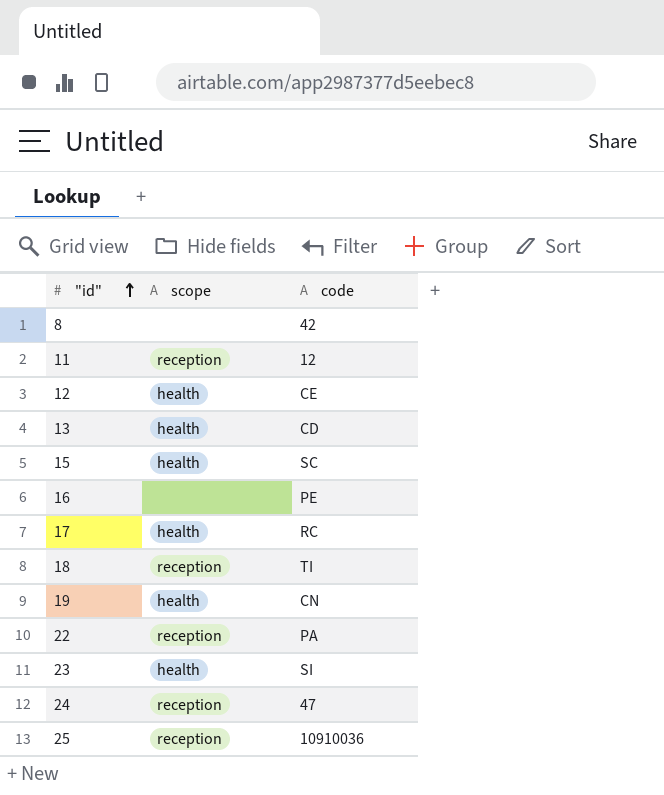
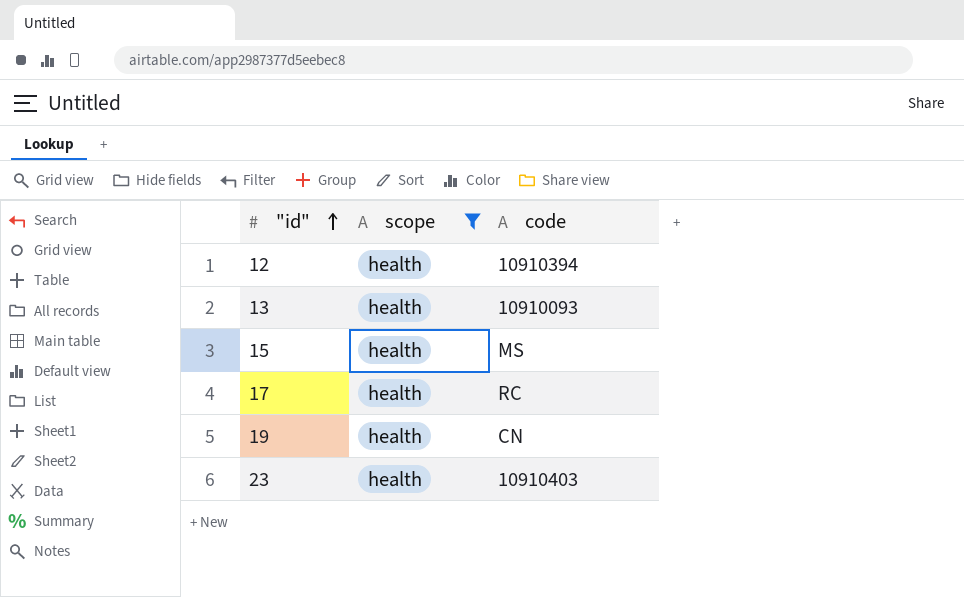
filter: none -> scope = health
12 | code: CE -> 10910394
13 | code: CD -> 10910093
15 | code: SC -> MS
23 | code: SI -> 10910403

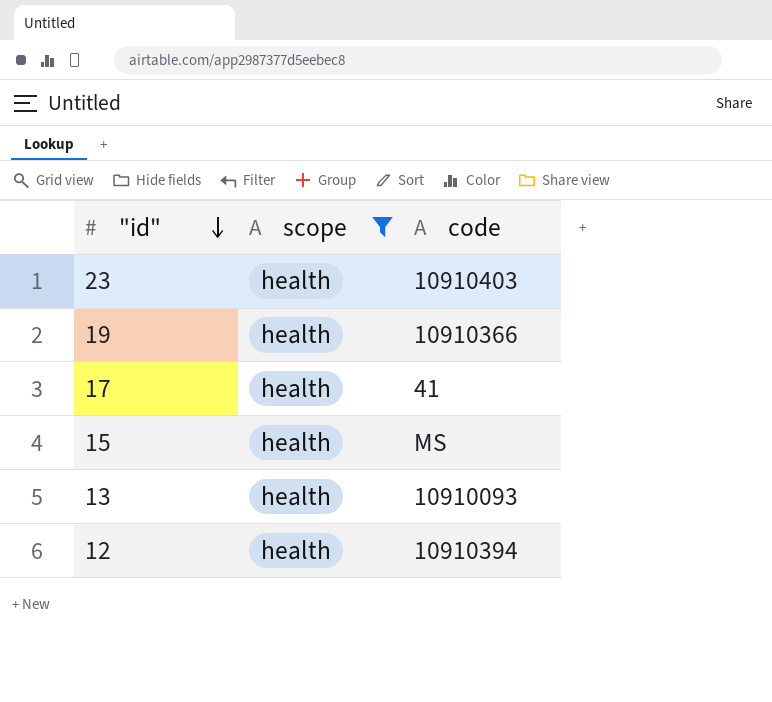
row order: "id" ascending -> "id" descending
19 | code: CN -> 10910366
17 | code: RC -> 41

